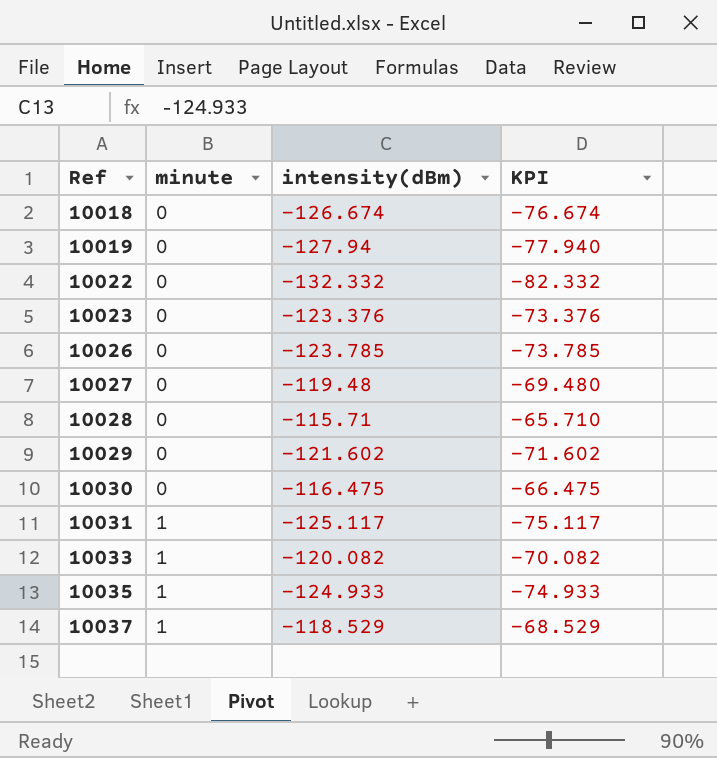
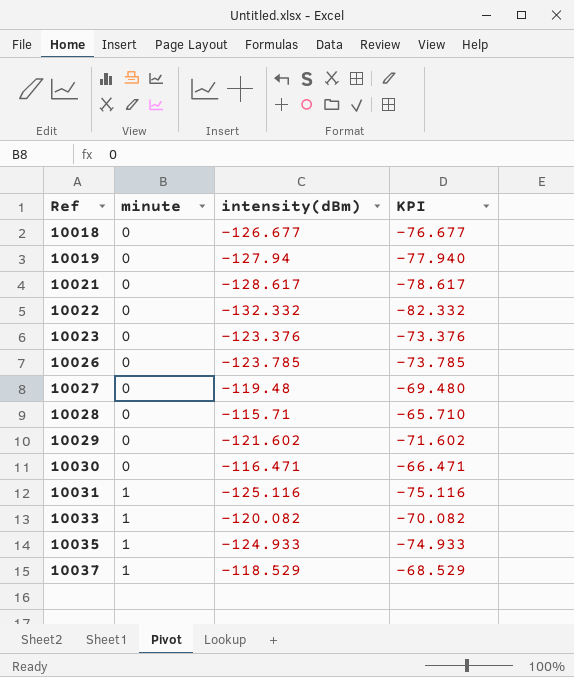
10018 | intensity(dBm): -126.674 -> -126.677
10018 | KPI: -76.674 -> -76.677
row 10021: none -> 0 | -128.617 | -78.617
10030 | intensity(dBm): -116.475 -> -116.471
10030 | KPI: -66.475 -> -66.471
10031 | intensity(dBm): -125.117 -> -125.116
10031 | KPI: -75.117 -> -75.116

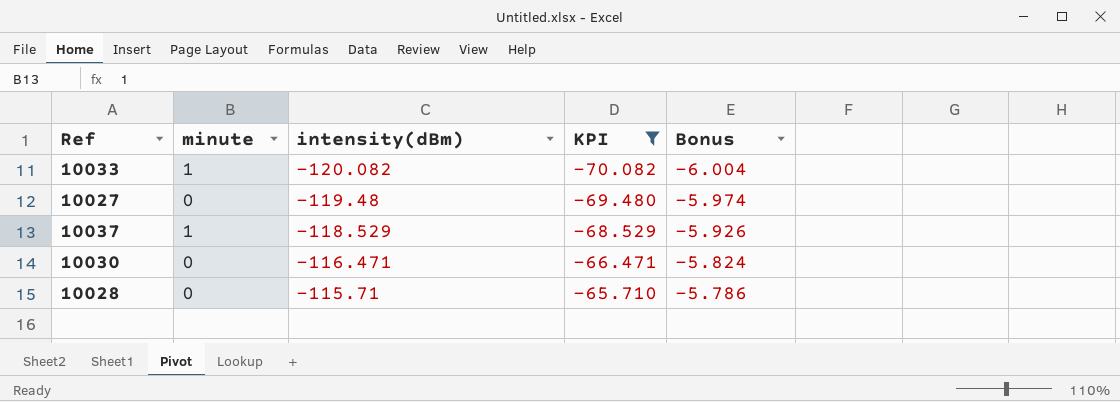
filter: none -> KPI >= -70.082
row order: Ref ascending -> intensity(dBm) ascending
column Bonus | formula: none -> [intensity(dBm)] * 0.05

